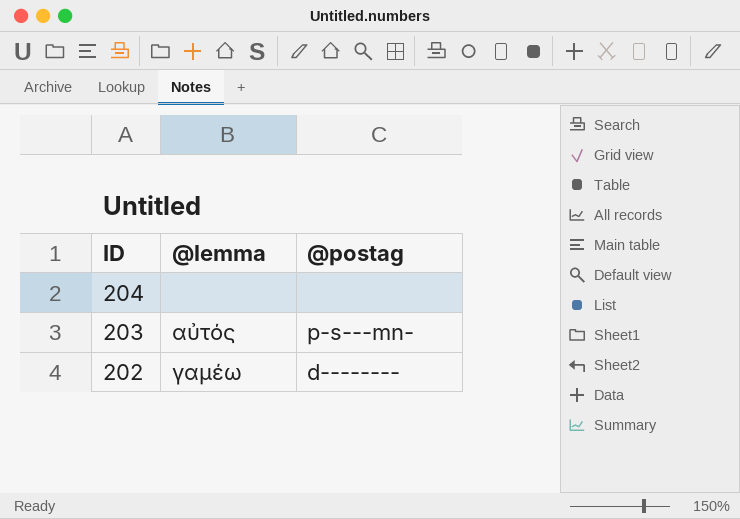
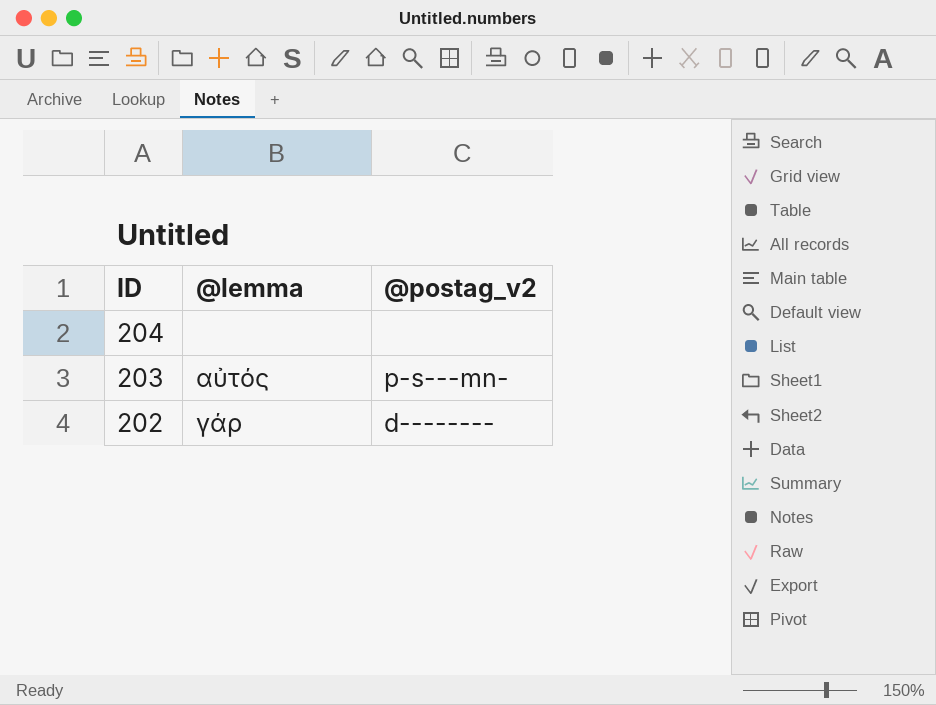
column name: @postag -> @postag_v2
202 | @lemma: γαμέω -> γάρ

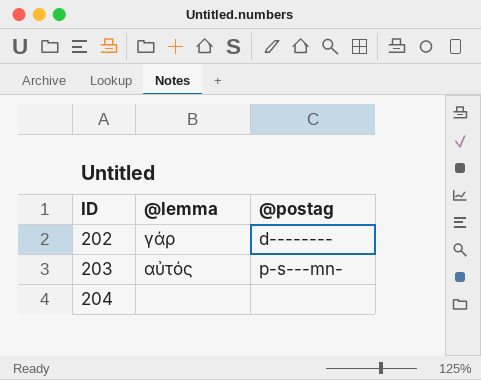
row order: ID descending -> ID ascending
column name: @postag_v2 -> @postag

